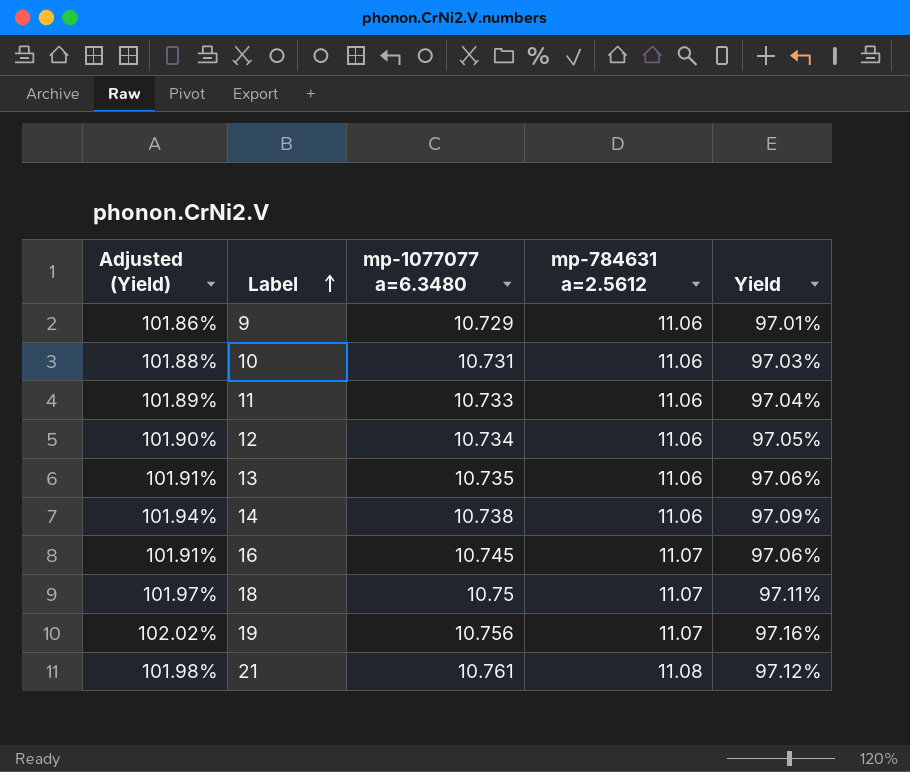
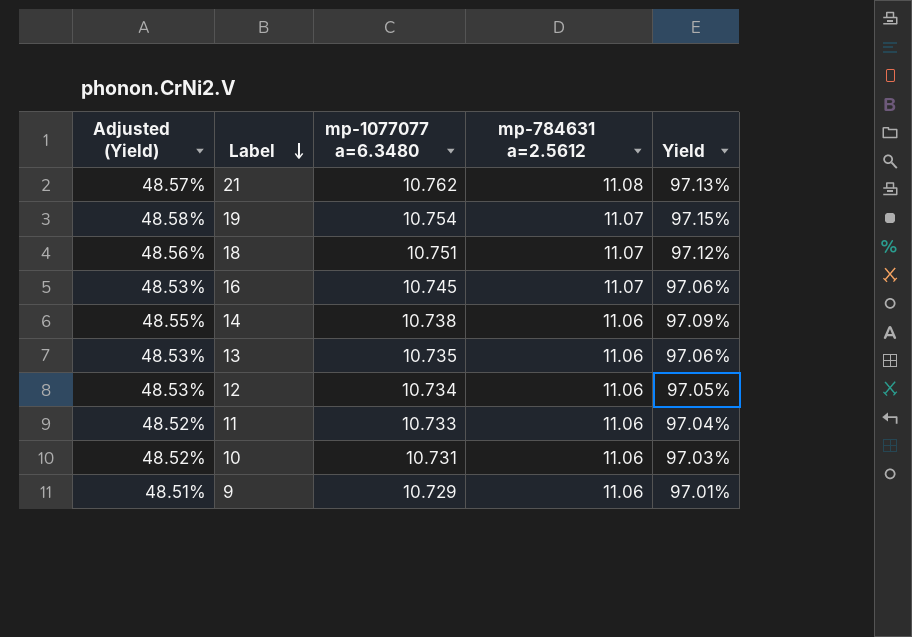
row order: Label ascending -> Label descending
column Adjusted (Yield) | formula: [Yield] * 1.05 -> [Yield] * 0.5
21 | mp-1077077 a=6.3480: 10.761 -> 10.762
21 | Yield: 97.12% -> 97.13%
19 | mp-1077077 a=6.3480: 10.756 -> 10.754
19 | Yield: 97.16% -> 97.15%
18 | mp-1077077 a=6.3480: 10.75 -> 10.751
18 | Yield: 97.11% -> 97.12%

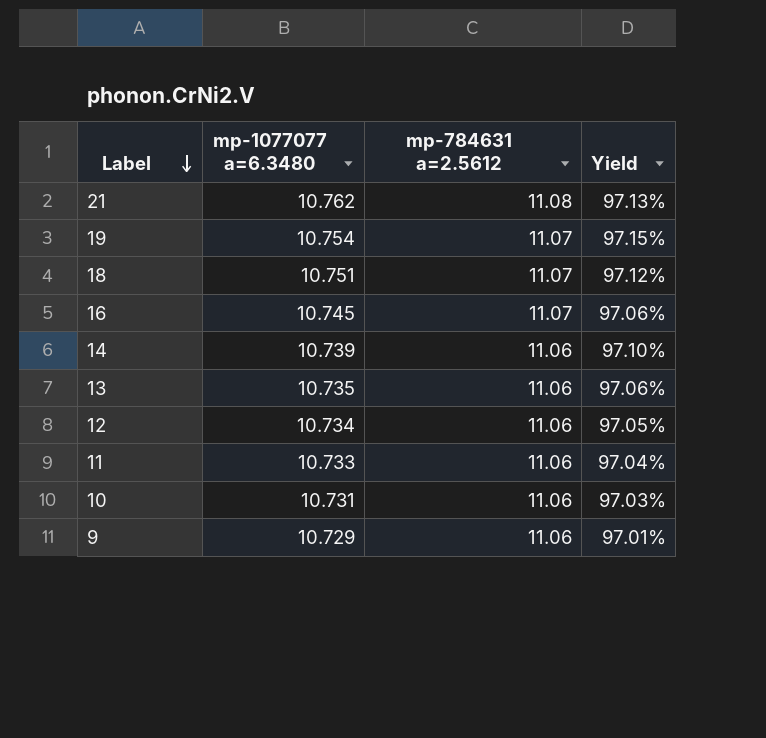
column Adjusted (Yield) | formula: [Yield] * 0.5 -> none
14 | mp-1077077 a=6.3480: 10.738 -> 10.739
14 | Yield: 97.09% -> 97.10%

